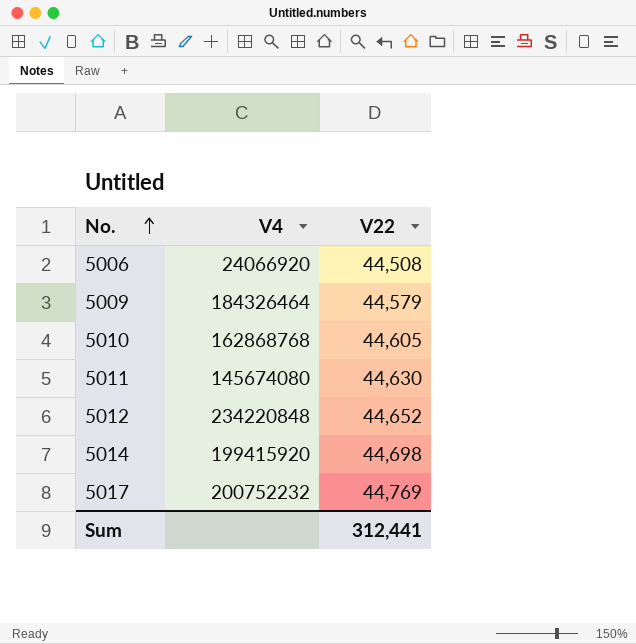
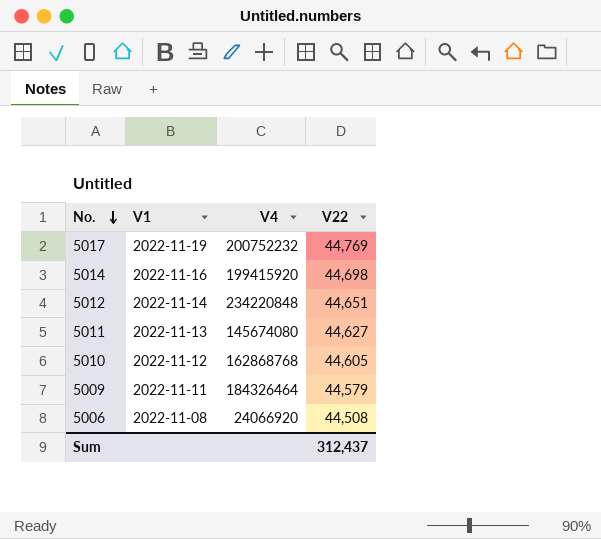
row order: No. ascending -> No. descending
column V1 | position: none -> 2
5012 | V22: 44,652 -> 44,651
5011 | V22: 44,630 -> 44,627
Sum | V22: 312,441 -> 312,437

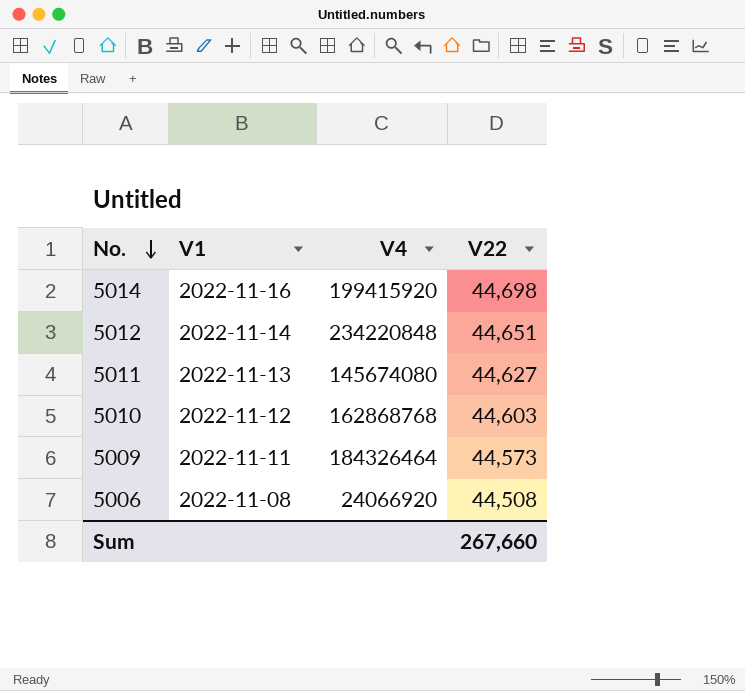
row 5017: 2022-11-19 | 200752232 | 44,769 -> none
5010 | V22: 44,605 -> 44,603
5009 | V22: 44,579 -> 44,573
Sum | V22: 312,437 -> 267,660

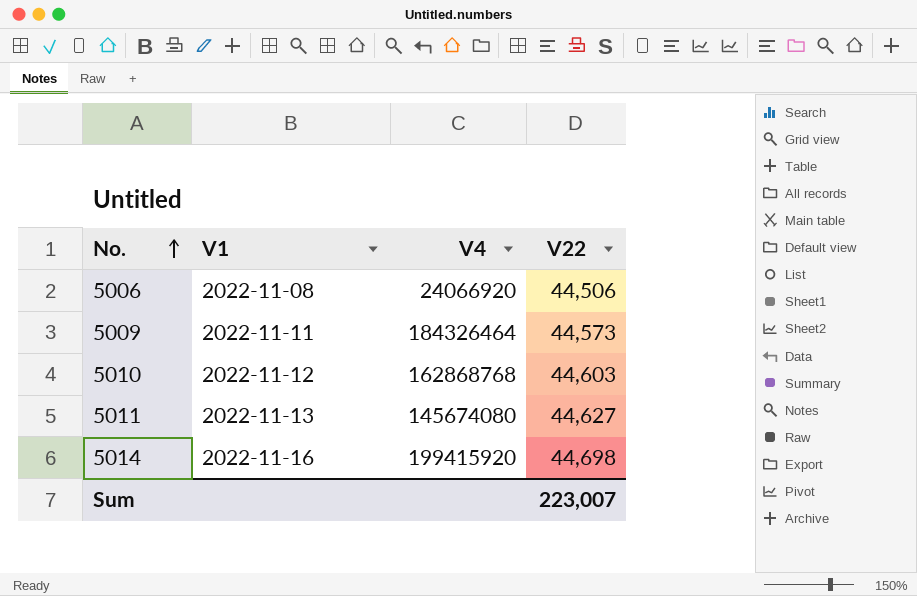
row order: No. descending -> No. ascending
row 5012: 2022-11-14 | 234220848 | 44,651 -> none
5006 | V22: 44,508 -> 44,506
Sum | V22: 267,660 -> 223,007

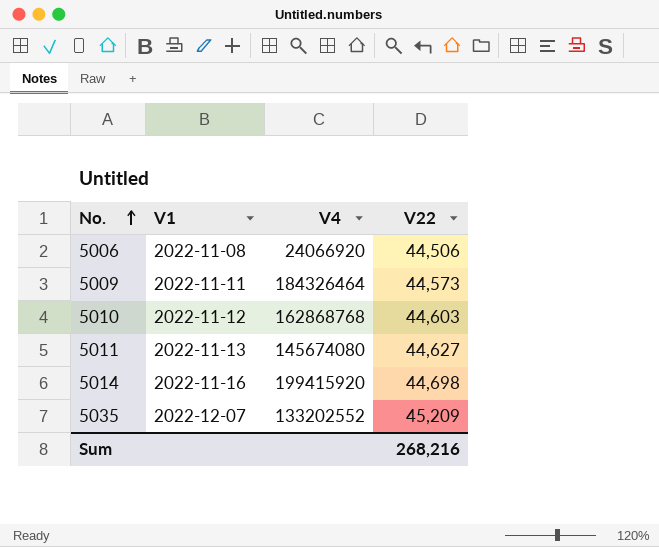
row 5035: none -> 2022-12-07 | 133202552 | 45,209
Sum | V22: 223,007 -> 268,216

